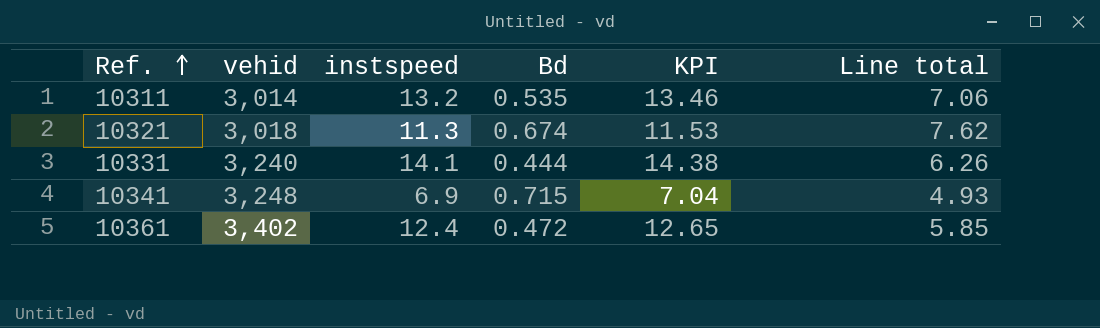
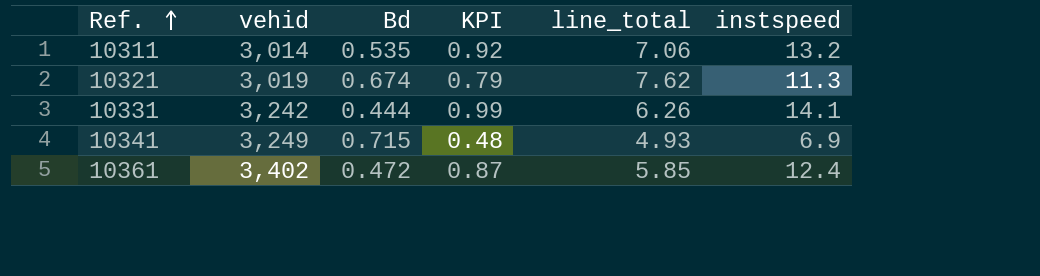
column KPI | formula: [instspeed] * 1.02 -> [instspeed] * 0.07
column name: Line total -> line_total
column instspeed | position: 3 -> 6
10321 | vehid: 3,018 -> 3,019
10331 | vehid: 3,240 -> 3,242
10341 | vehid: 3,248 -> 3,249

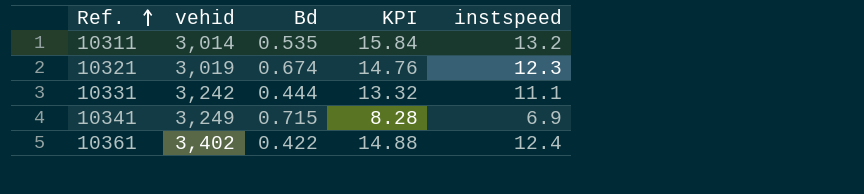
column line_total | formula: [Bd] * [instspeed] -> none
column KPI | formula: [instspeed] * 0.07 -> [instspeed] * 1.2
10321 | instspeed: 11.3 -> 12.3
10331 | instspeed: 14.1 -> 11.1
10361 | Bd: 0.472 -> 0.422

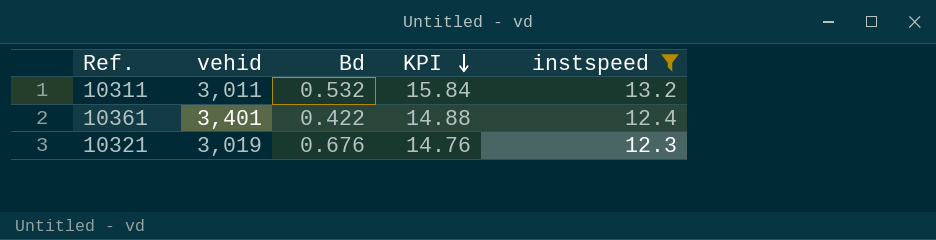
filter: none -> instspeed >= 12.3
row order: Ref. ascending -> KPI descending
10311 | vehid: 3,014 -> 3,011
10311 | Bd: 0.535 -> 0.532
10361 | vehid: 3,402 -> 3,401
10321 | Bd: 0.674 -> 0.676

